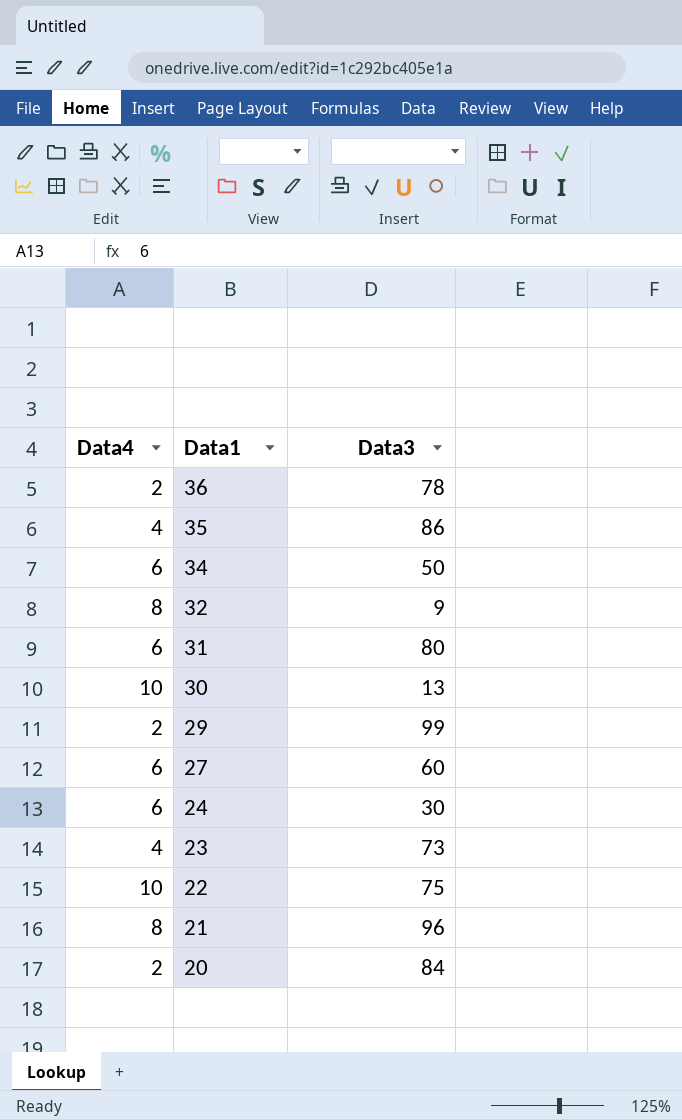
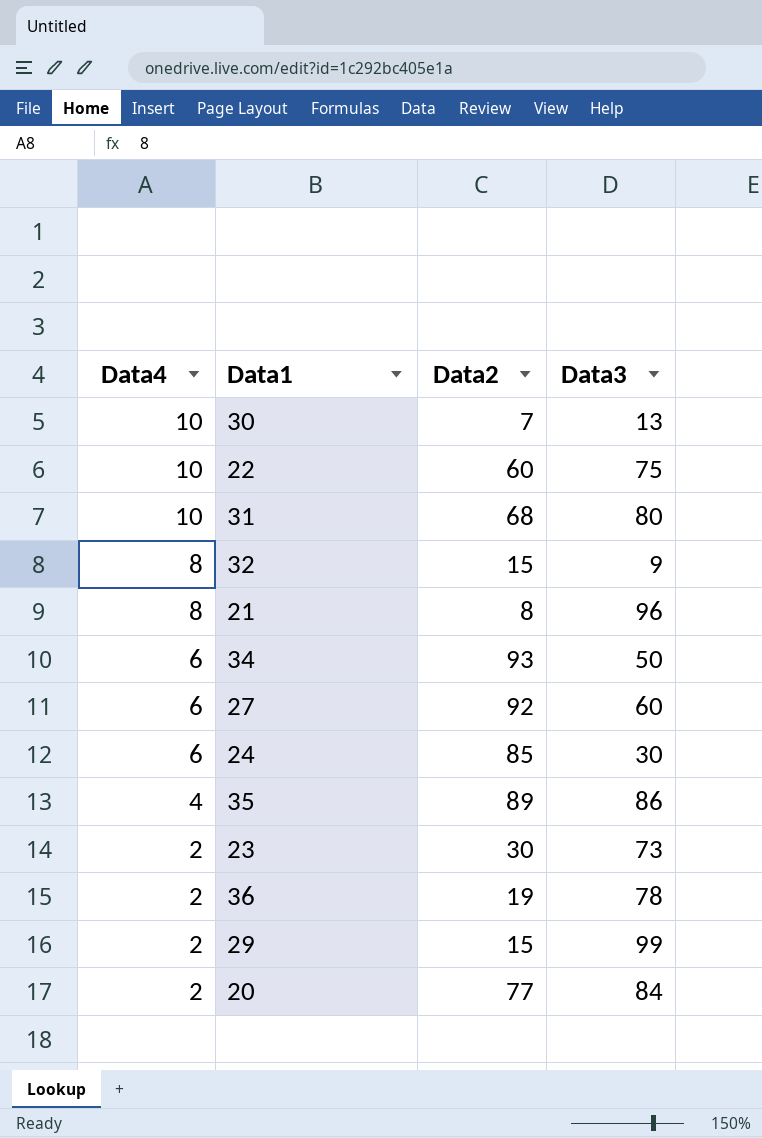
row order: Data1 descending -> Data4 descending
column Data2 | position: none -> 3
31 | Data4: 6 -> 10
23 | Data4: 4 -> 2

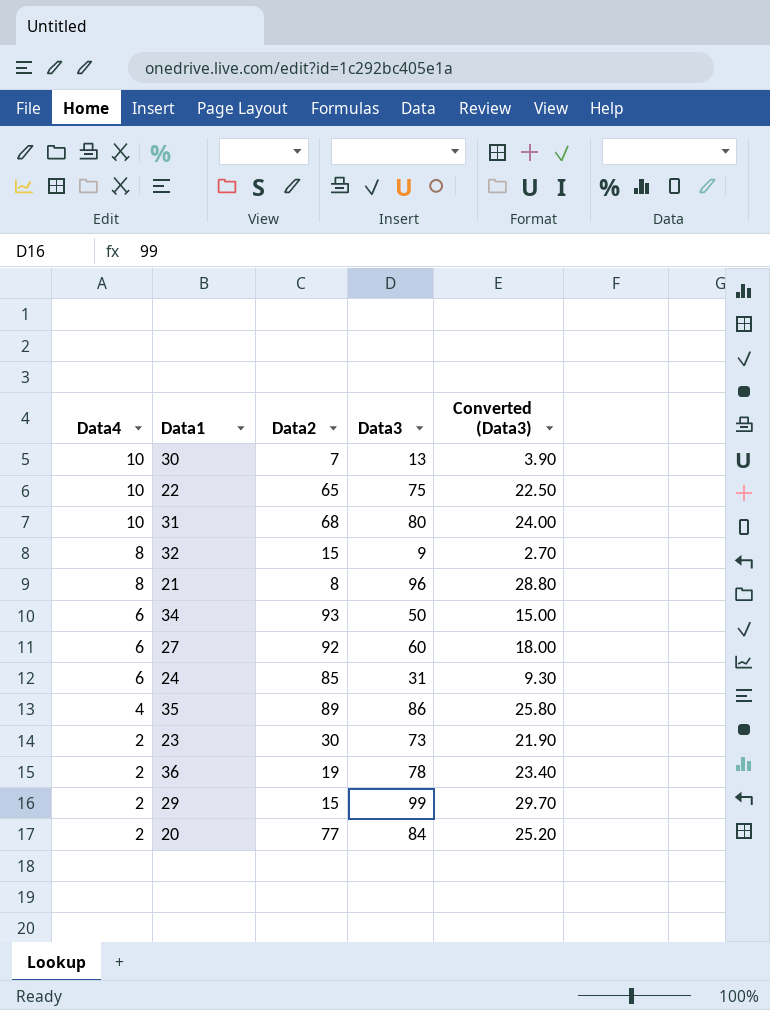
column Converted (Data3) | formula: none -> [Data3] * 0.3
22 | Data2: 60 -> 65
24 | Data3: 30 -> 31

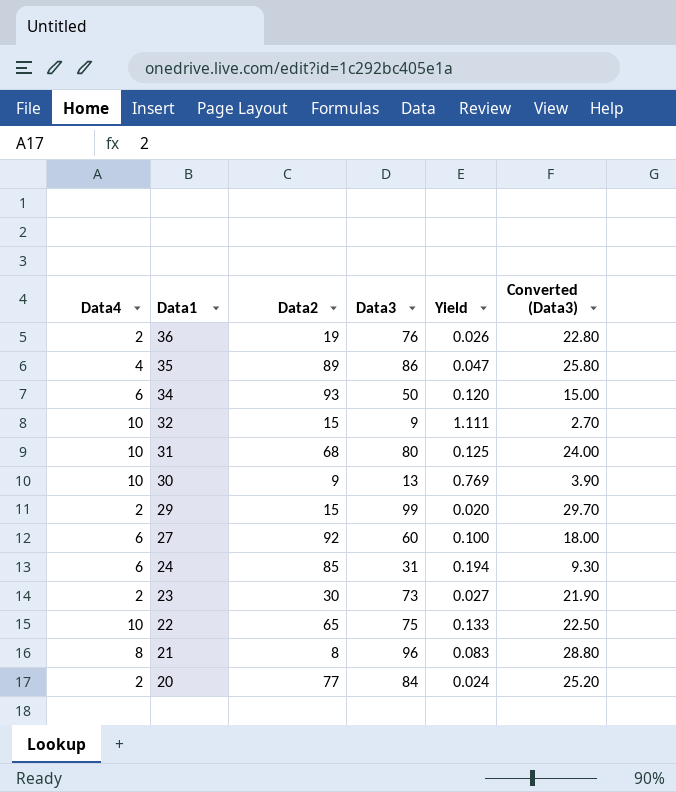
row order: Data4 descending -> Data1 descending
column Yield | formula: none -> [Data4] / [Data3]
36 | Data3: 78 -> 76
36 | Converted (Data3): 23.40 -> 22.80
32 | Data4: 8 -> 10
30 | Data2: 7 -> 9

